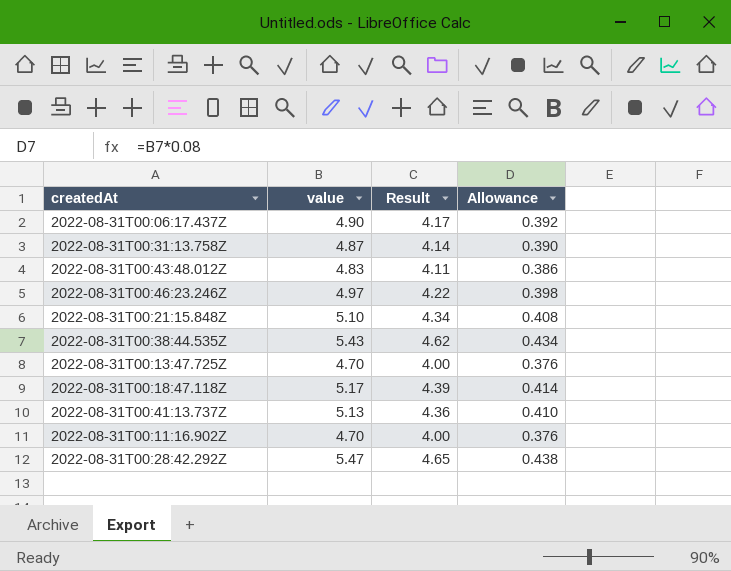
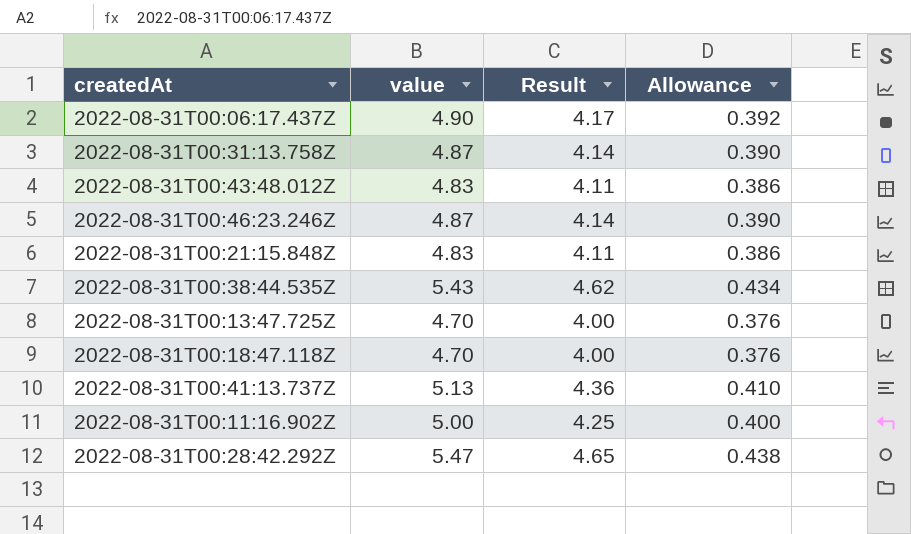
2022-08-31T00:46:23.246Z | value: 4.97 -> 4.87
2022-08-31T00:46:23.246Z | Result: 4.22 -> 4.14
2022-08-31T00:46:23.246Z | Allowance: 0.398 -> 0.390
2022-08-31T00:21:15.848Z | value: 5.10 -> 4.83
2022-08-31T00:21:15.848Z | Result: 4.34 -> 4.11
2022-08-31T00:21:15.848Z | Allowance: 0.408 -> 0.386
2022-08-31T00:18:47.118Z | value: 5.17 -> 4.70
2022-08-31T00:18:47.118Z | Result: 4.39 -> 4.00
2022-08-31T00:18:47.118Z | Allowance: 0.414 -> 0.376
2022-08-31T00:11:16.902Z | value: 4.70 -> 5.00
2022-08-31T00:11:16.902Z | Result: 4.00 -> 4.25
2022-08-31T00:11:16.902Z | Allowance: 0.376 -> 0.400

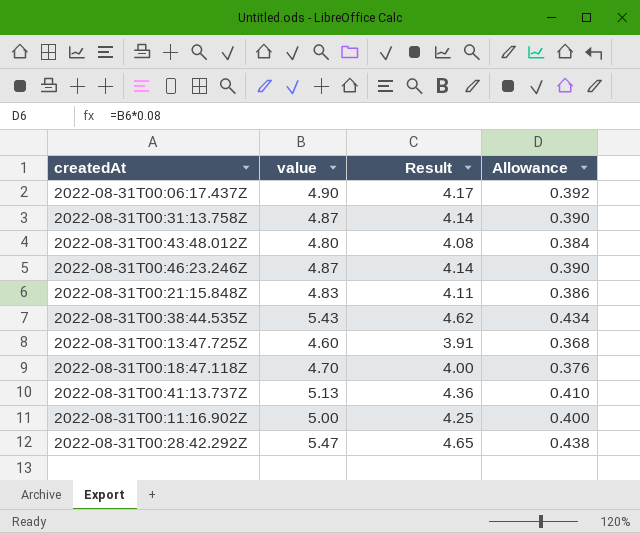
2022-08-31T00:43:48.012Z | value: 4.83 -> 4.80
2022-08-31T00:43:48.012Z | Result: 4.11 -> 4.08
2022-08-31T00:43:48.012Z | Allowance: 0.386 -> 0.384
2022-08-31T00:13:47.725Z | value: 4.70 -> 4.60
2022-08-31T00:13:47.725Z | Result: 4.00 -> 3.91
2022-08-31T00:13:47.725Z | Allowance: 0.376 -> 0.368

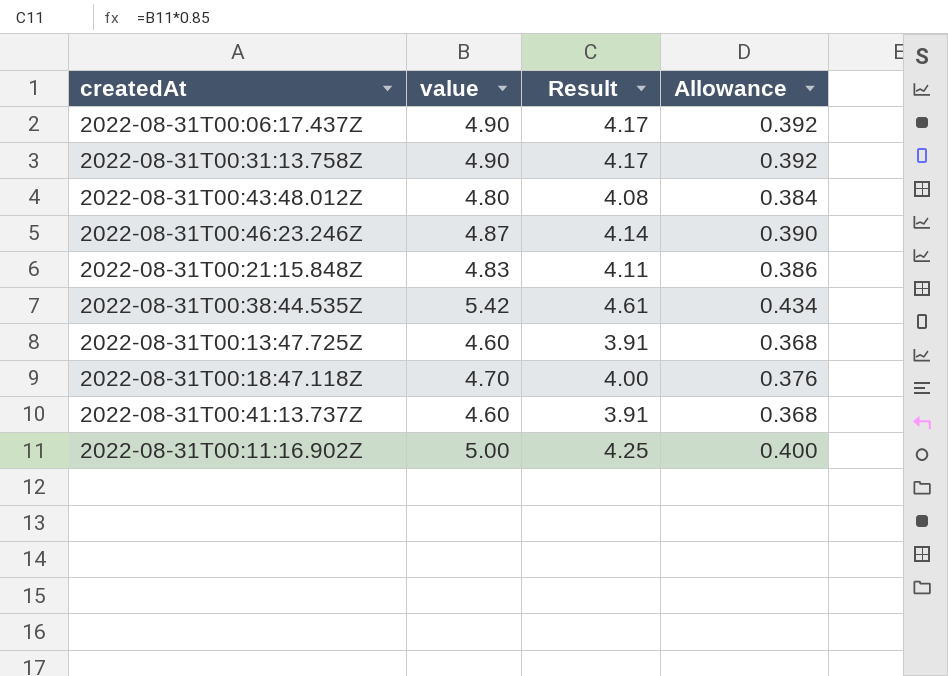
row 2022-08-31T00:28:42.292Z: 5.47 | 4.65 | 0.438 -> none
2022-08-31T00:31:13.758Z | value: 4.87 -> 4.90
2022-08-31T00:31:13.758Z | Result: 4.14 -> 4.17
2022-08-31T00:31:13.758Z | Allowance: 0.390 -> 0.392
2022-08-31T00:38:44.535Z | value: 5.43 -> 5.42
2022-08-31T00:38:44.535Z | Result: 4.62 -> 4.61
2022-08-31T00:41:13.737Z | value: 5.13 -> 4.60
2022-08-31T00:41:13.737Z | Result: 4.36 -> 3.91
2022-08-31T00:41:13.737Z | Allowance: 0.410 -> 0.368

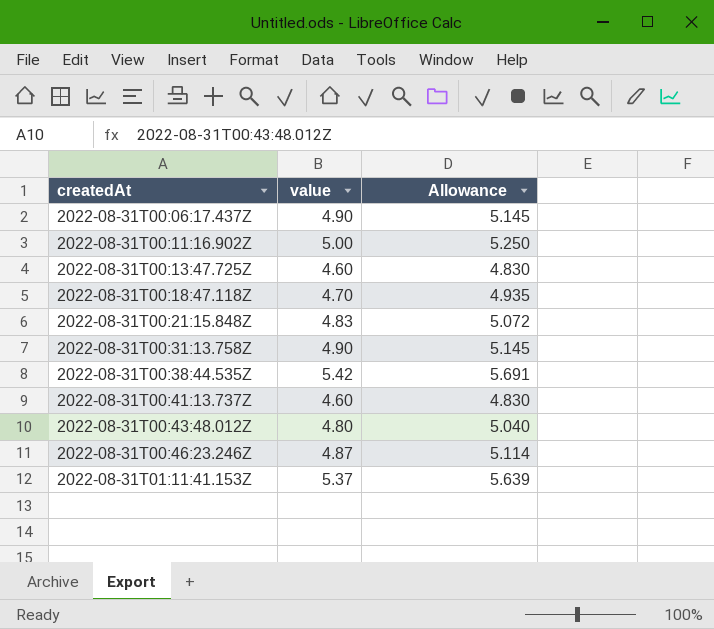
row order: none -> createdAt ascending
column Result | formula: [value] * 0.85 -> none
column Allowance | formula: [value] * 0.08 -> [value] * 1.05
row 2022-08-31T01:11:41.153Z: none -> 5.37 | 5.639

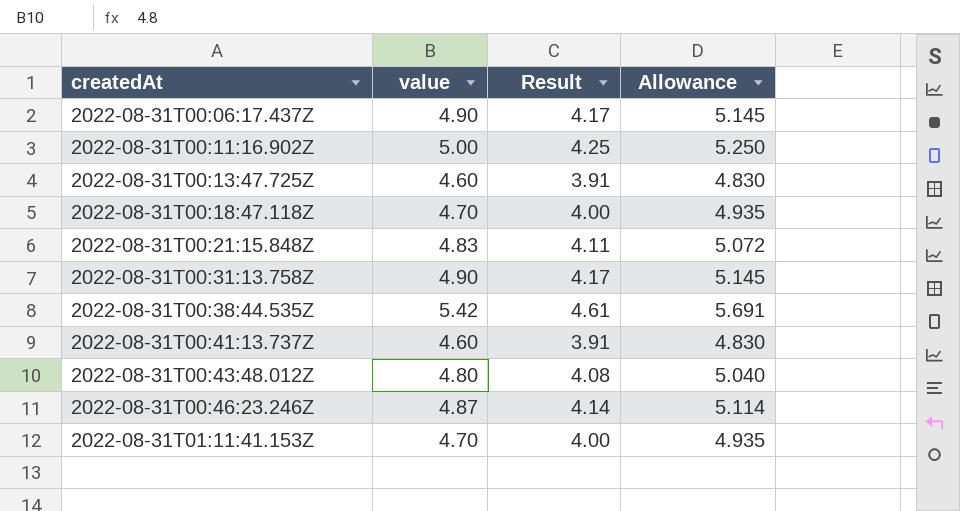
column Result | formula: none -> [value] * 0.85
2022-08-31T01:11:41.153Z | value: 5.37 -> 4.70
2022-08-31T01:11:41.153Z | Allowance: 5.639 -> 4.935

